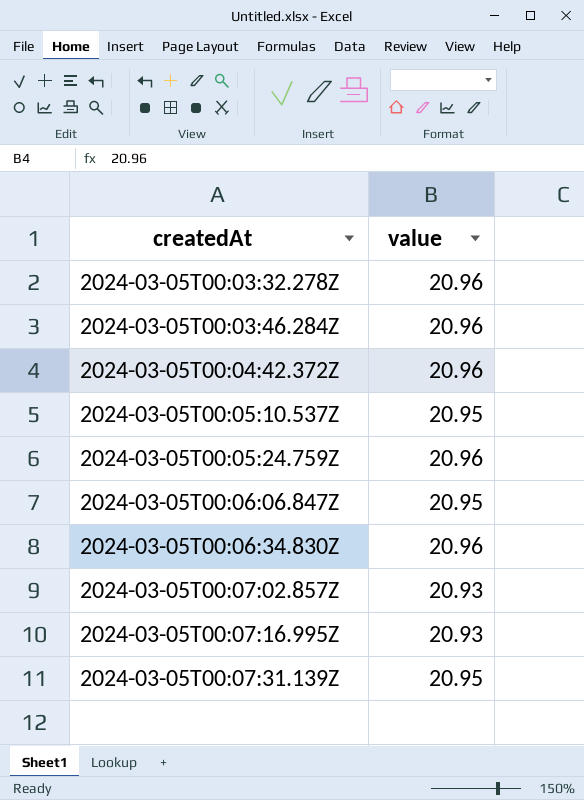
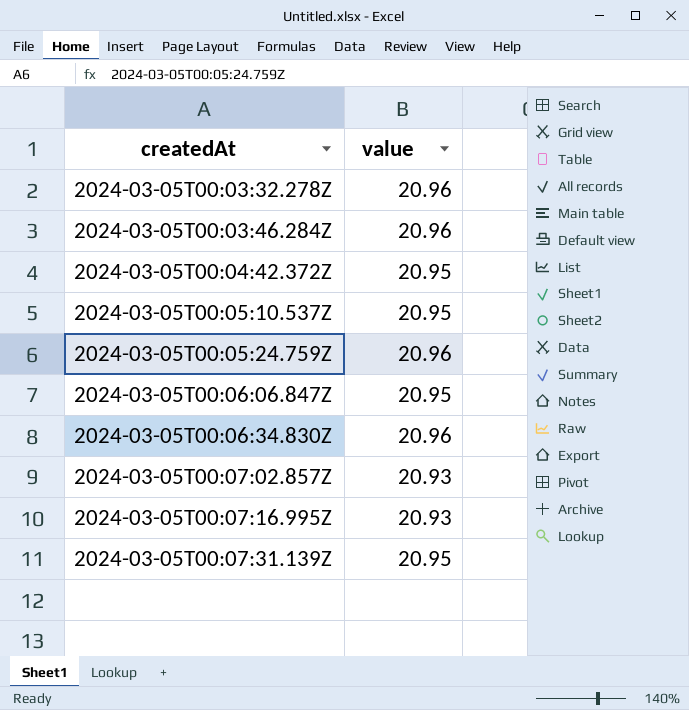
2024-03-05T00:04:42.372Z | value: 20.96 -> 20.95

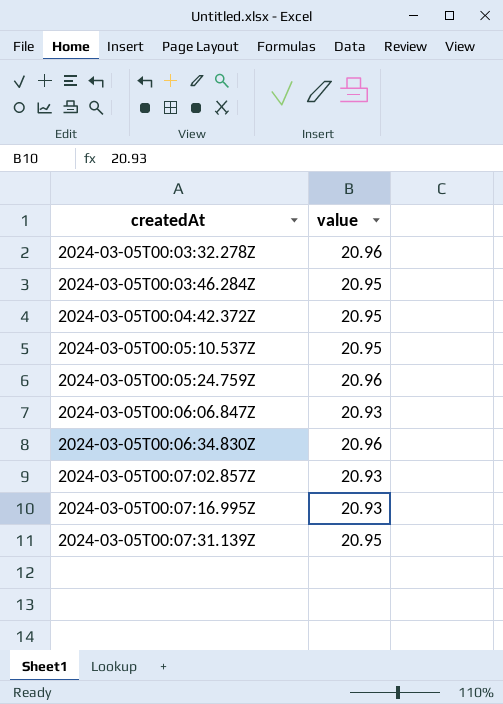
2024-03-05T00:03:46.284Z | value: 20.96 -> 20.95
2024-03-05T00:06:06.847Z | value: 20.95 -> 20.93

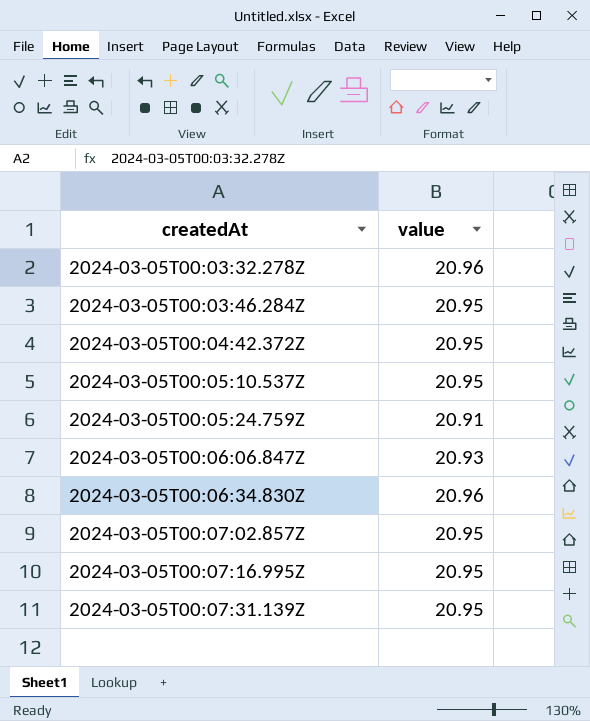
2024-03-05T00:05:24.759Z | value: 20.96 -> 20.91
2024-03-05T00:07:02.857Z | value: 20.93 -> 20.95
2024-03-05T00:07:16.995Z | value: 20.93 -> 20.95

